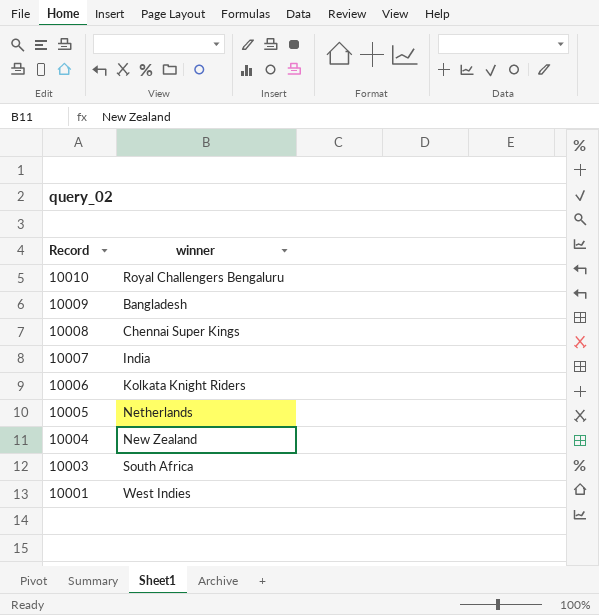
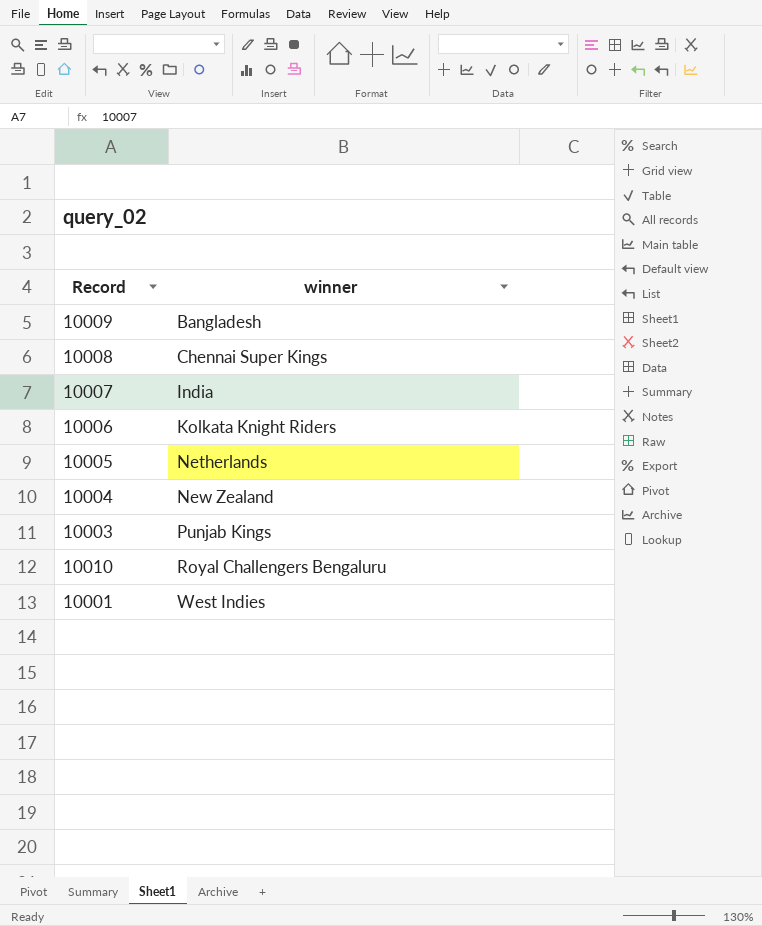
row order: Record descending -> winner ascending
10003 | winner: South Africa -> Punjab Kings

